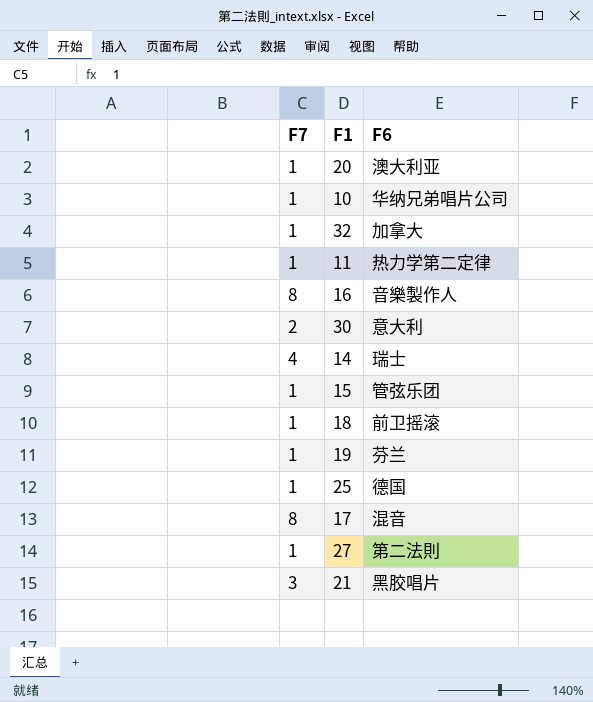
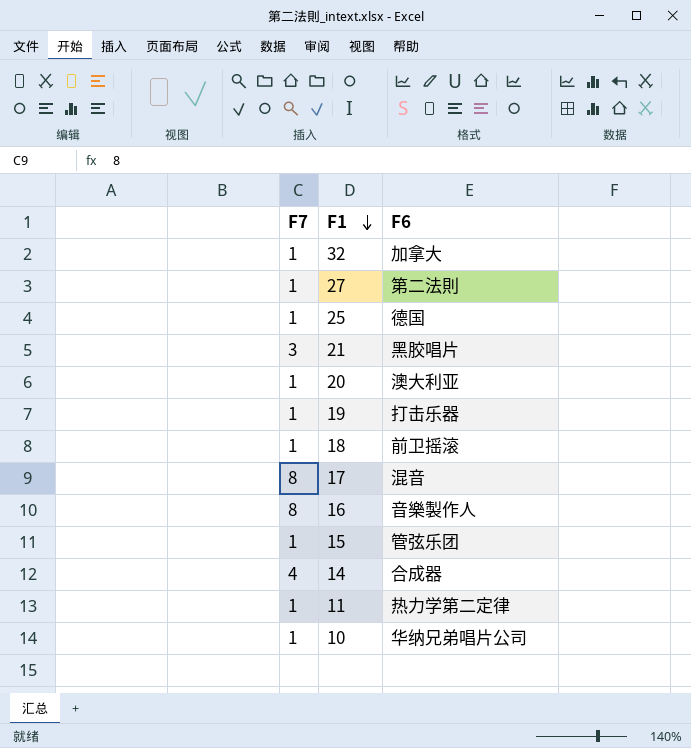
row order: none -> F1 descending
row 30: 2 | 意大利 -> none
19 | F6: 芬兰 -> 打击乐器
14 | F6: 瑞士 -> 合成器

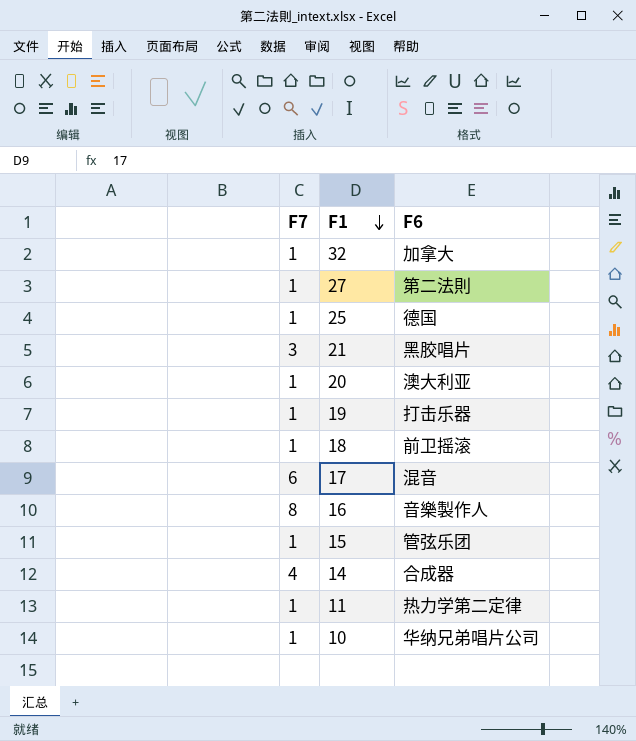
17 | F7: 8 -> 6

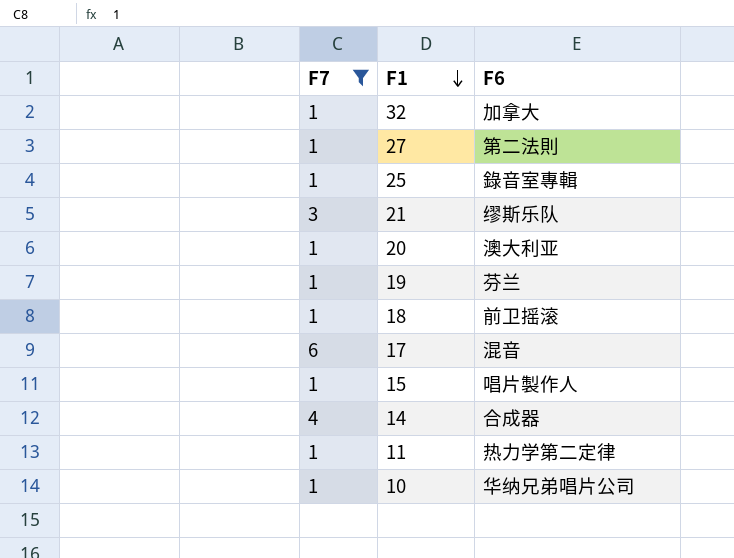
filter: none -> F7 != 8
25 | F6: 德国 -> 錄音室專輯
21 | F6: 黑胶唱片 -> 缪斯乐队
19 | F6: 打击乐器 -> 芬兰
15 | F6: 管弦乐团 -> 唱片製作人

